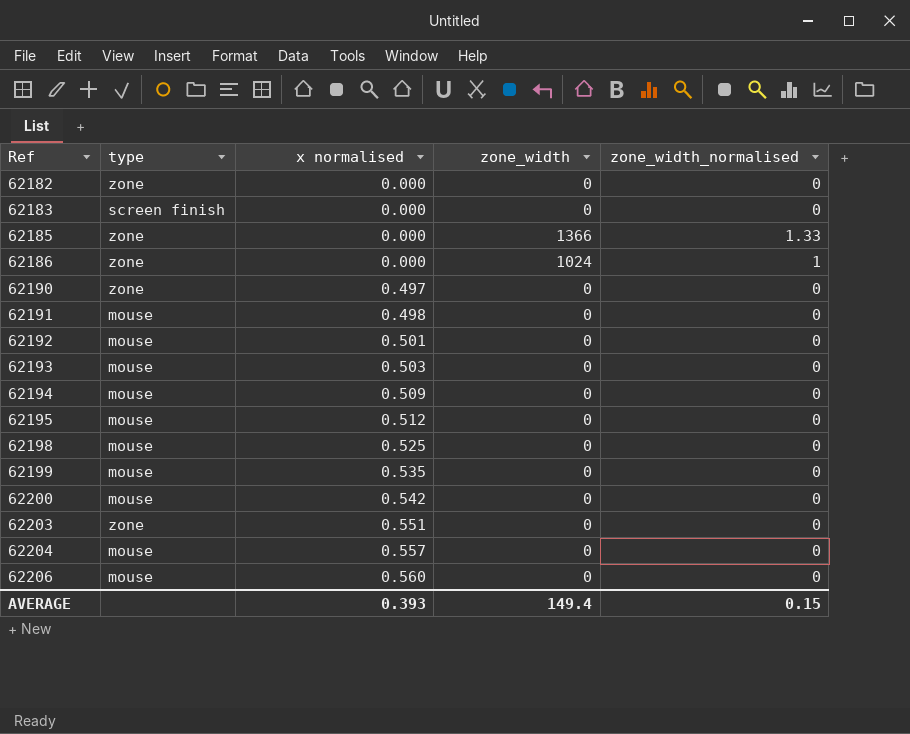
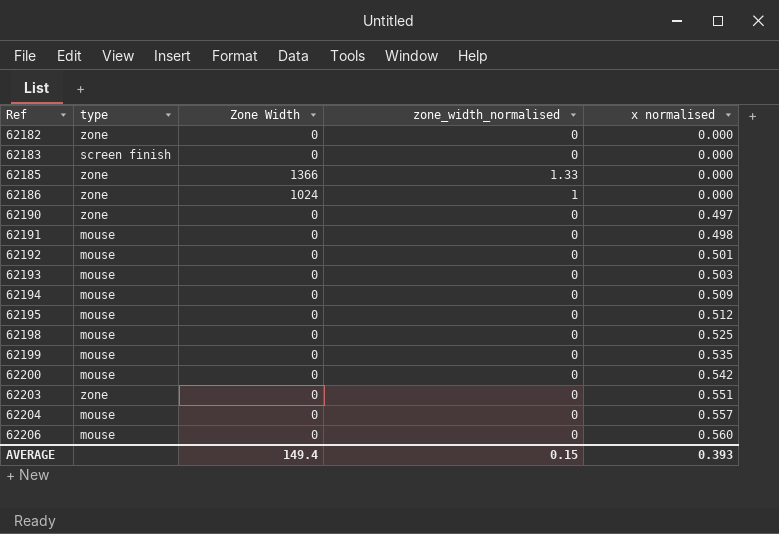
column name: zone_width -> Zone Width
column x normalised | position: 3 -> 5

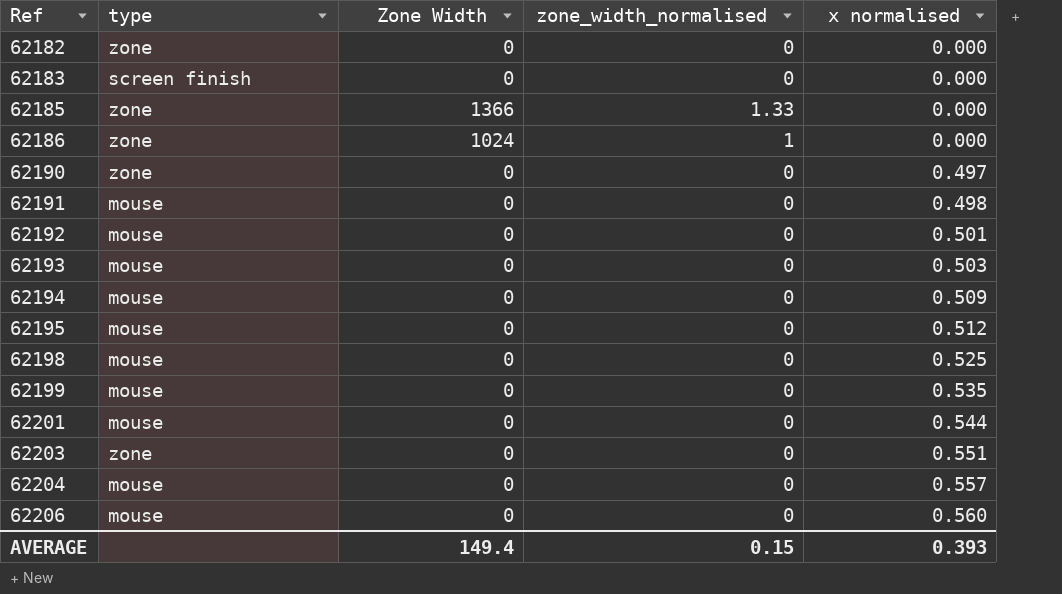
row 62200: mouse | 0 | 0 | 0.542 -> none
row 62201: none -> mouse | 0 | 0 | 0.544

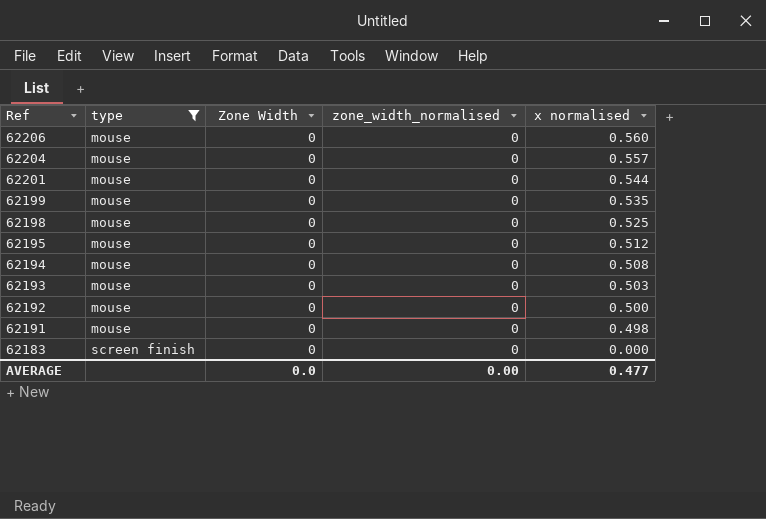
filter: none -> type != zone
row order: Ref ascending -> Ref descending
62194 | x normalised: 0.509 -> 0.508
62192 | x normalised: 0.501 -> 0.500
AVERAGE | Zone Width: 149.4 -> 0.0
AVERAGE | zone_width_normalised: 0.15 -> 0.00
AVERAGE | x normalised: 0.393 -> 0.477

